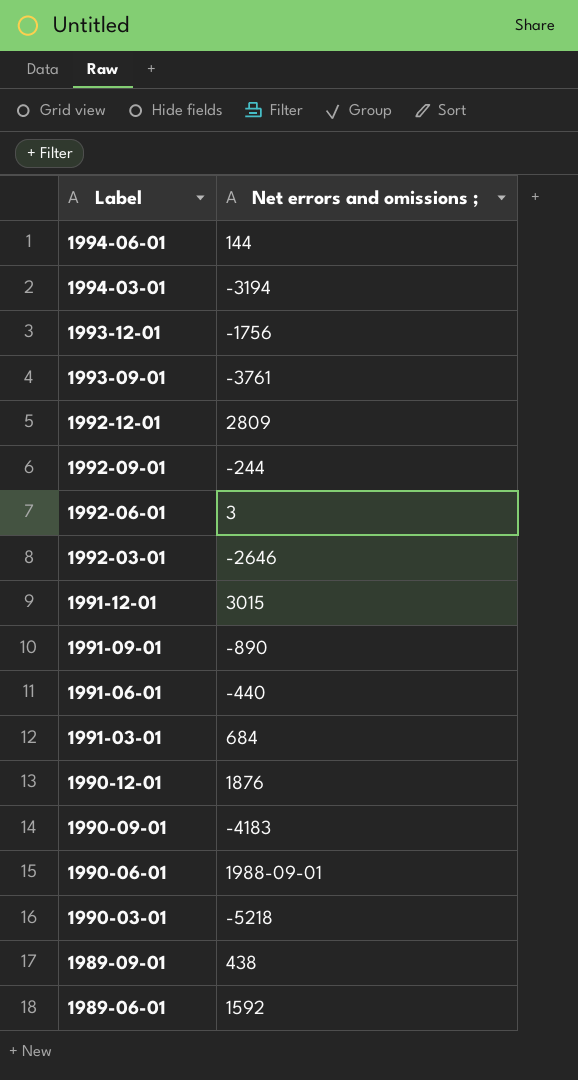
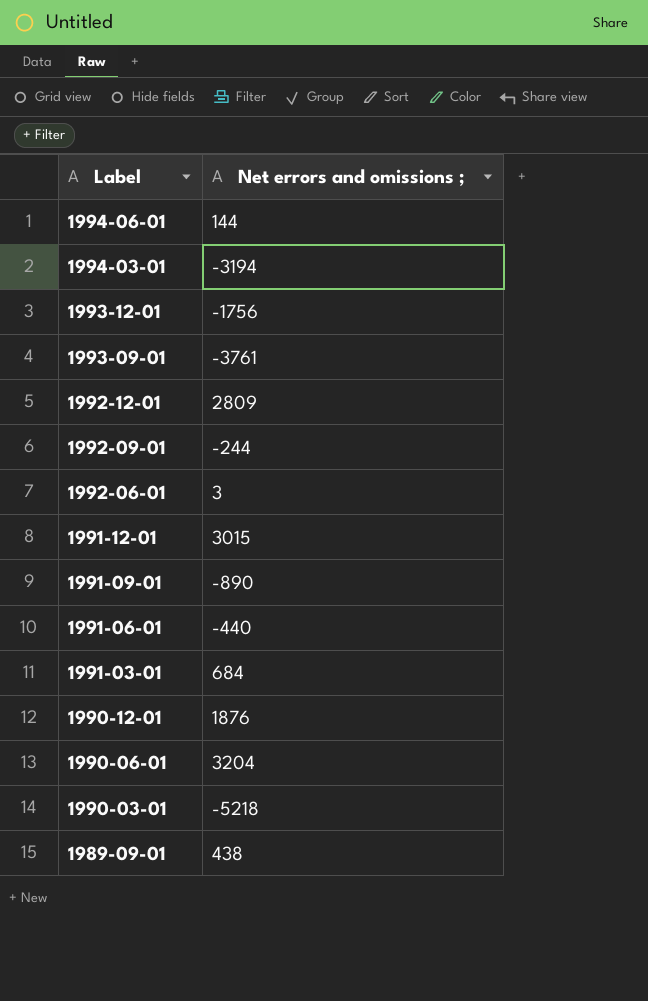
row 1992-03-01: -2646 -> none
row 1990-09-01: -4183 -> none
row 1989-06-01: 1592 -> none
1990-06-01 | Net errors and omissions ;: 1988-09-01 -> 3204

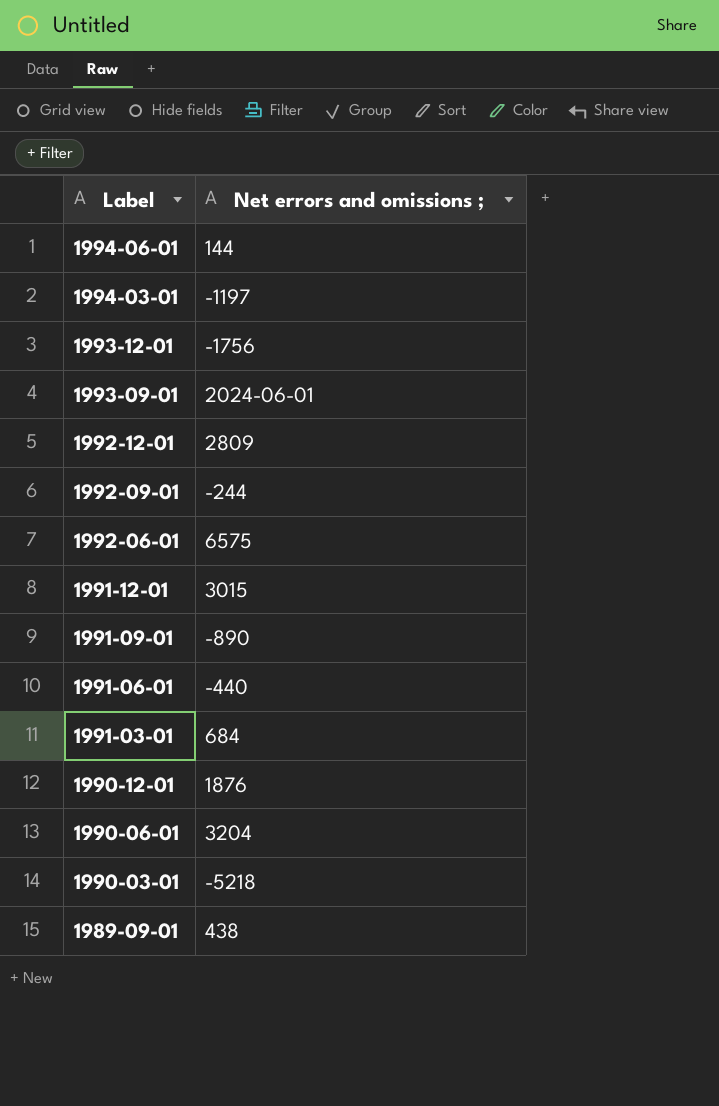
1994-03-01 | Net errors and omissions ;: -3194 -> -1197
1993-09-01 | Net errors and omissions ;: -3761 -> 2024-06-01
1992-06-01 | Net errors and omissions ;: 3 -> 6575

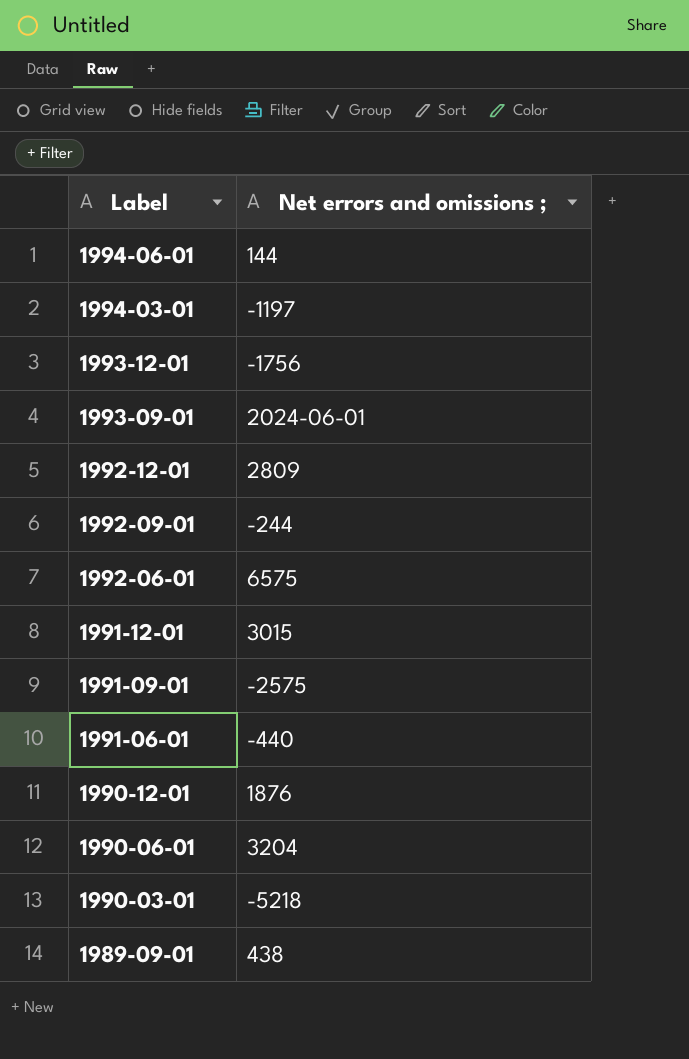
row 1991-03-01: 684 -> none
1991-09-01 | Net errors and omissions ;: -890 -> -2575

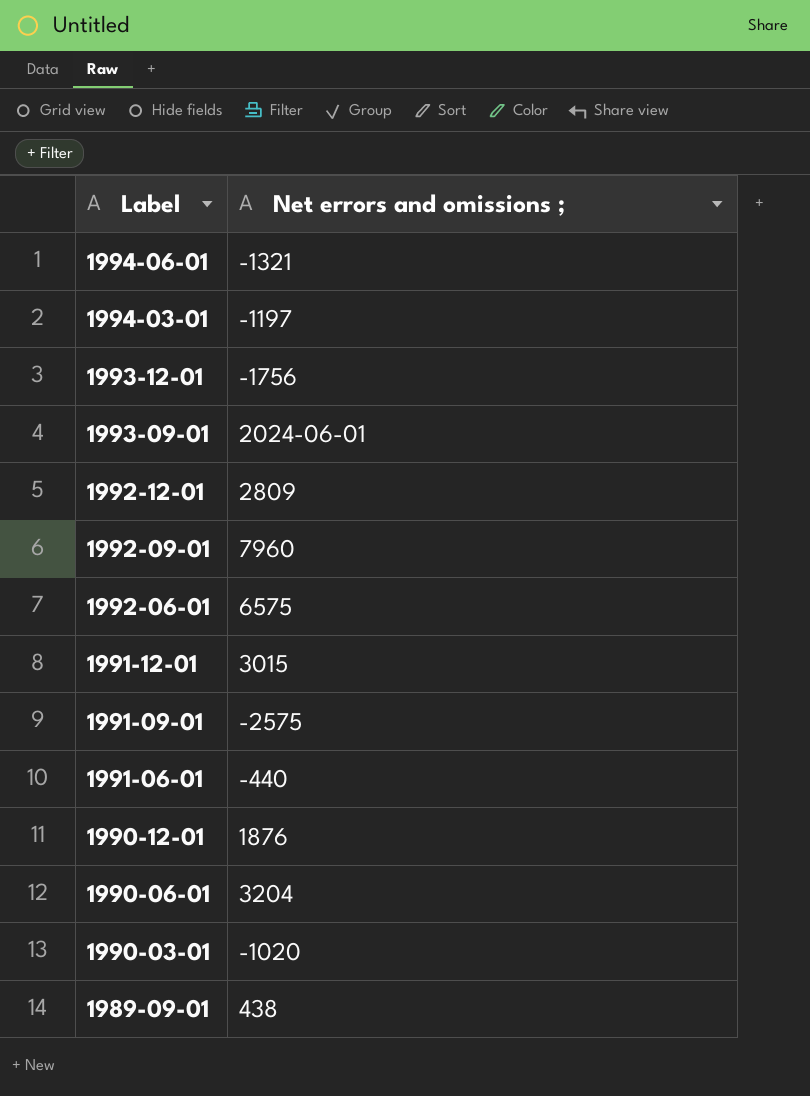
1994-06-01 | Net errors and omissions ;: 144 -> -1321
1992-09-01 | Net errors and omissions ;: -244 -> 7960
1990-03-01 | Net errors and omissions ;: -5218 -> -1020

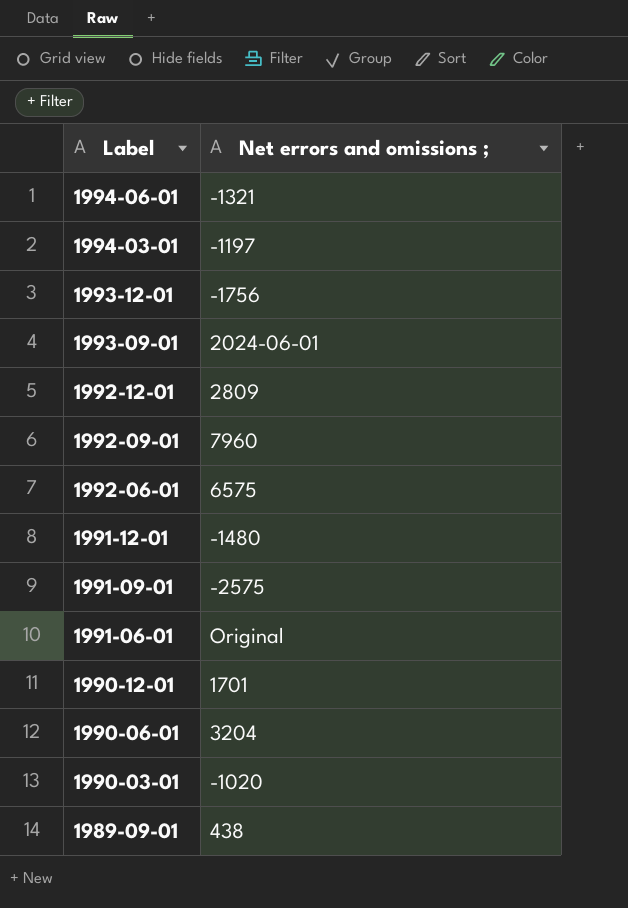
1991-12-01 | Net errors and omissions ;: 3015 -> -1480
1991-06-01 | Net errors and omissions ;: -440 -> Original
1990-12-01 | Net errors and omissions ;: 1876 -> 1701

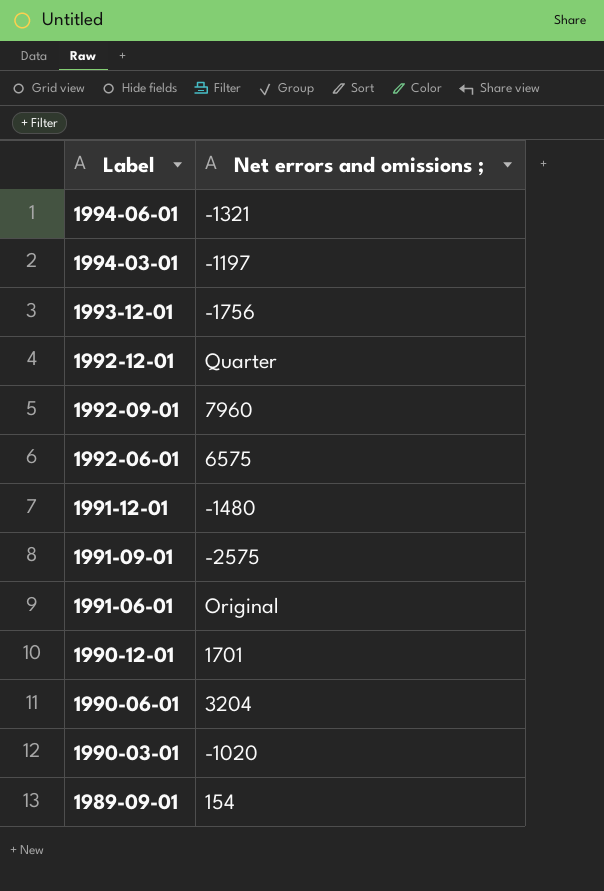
row 1993-09-01: 2024-06-01 -> none
1992-12-01 | Net errors and omissions ;: 2809 -> Quarter
1989-09-01 | Net errors and omissions ;: 438 -> 154

